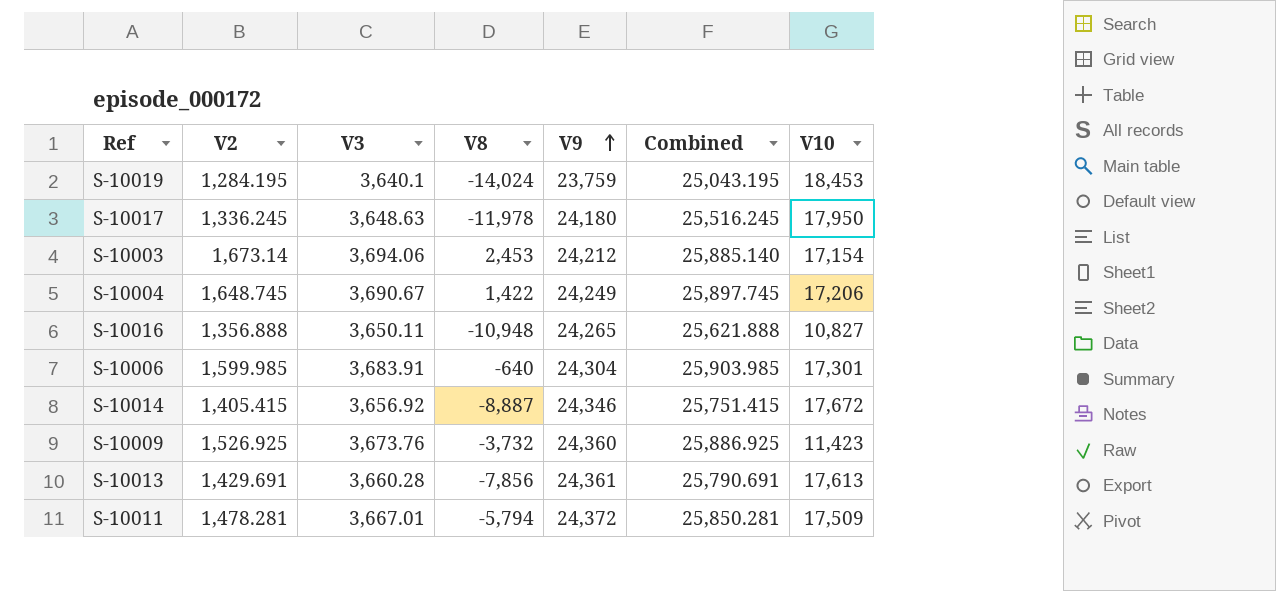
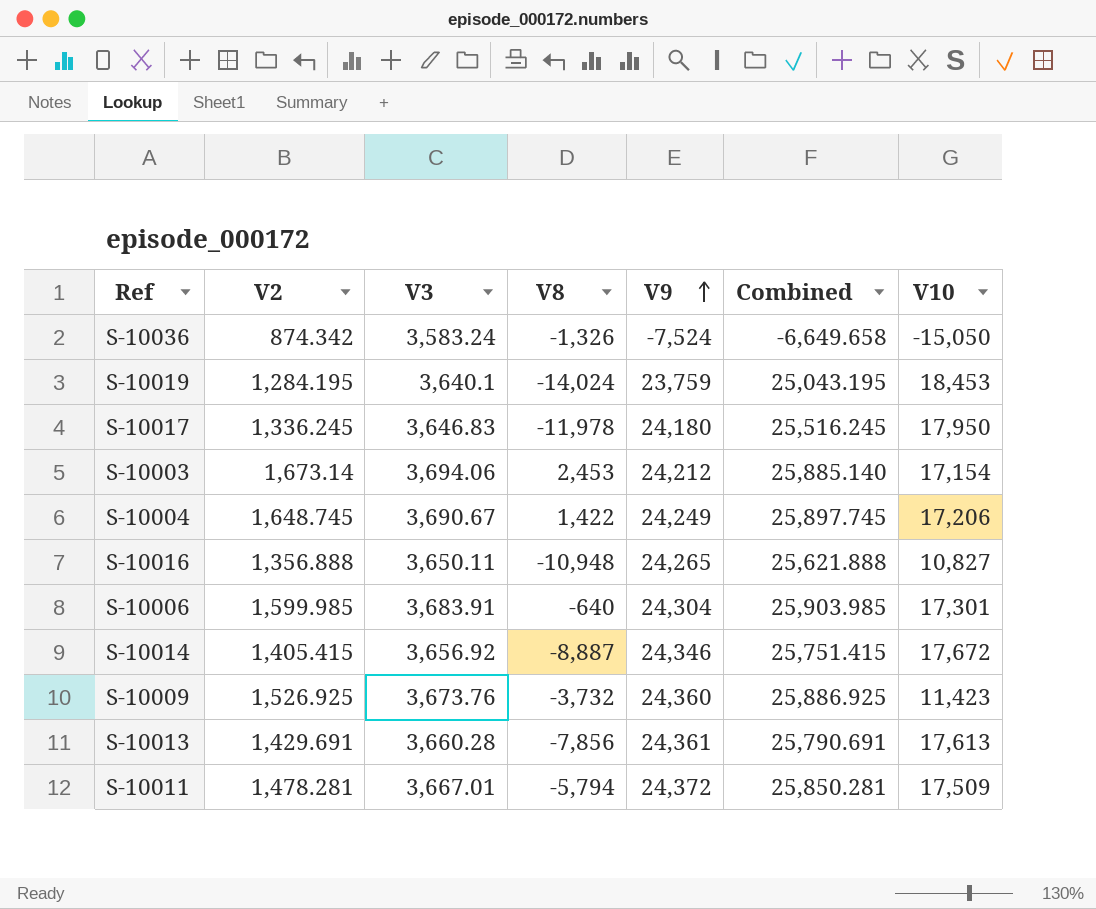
row S-10036: none -> 874.342 | 3,583.24 | -1,326 | -7,524 | -6,649.658 | -15,050
S-10017 | V3: 3,648.63 -> 3,646.83

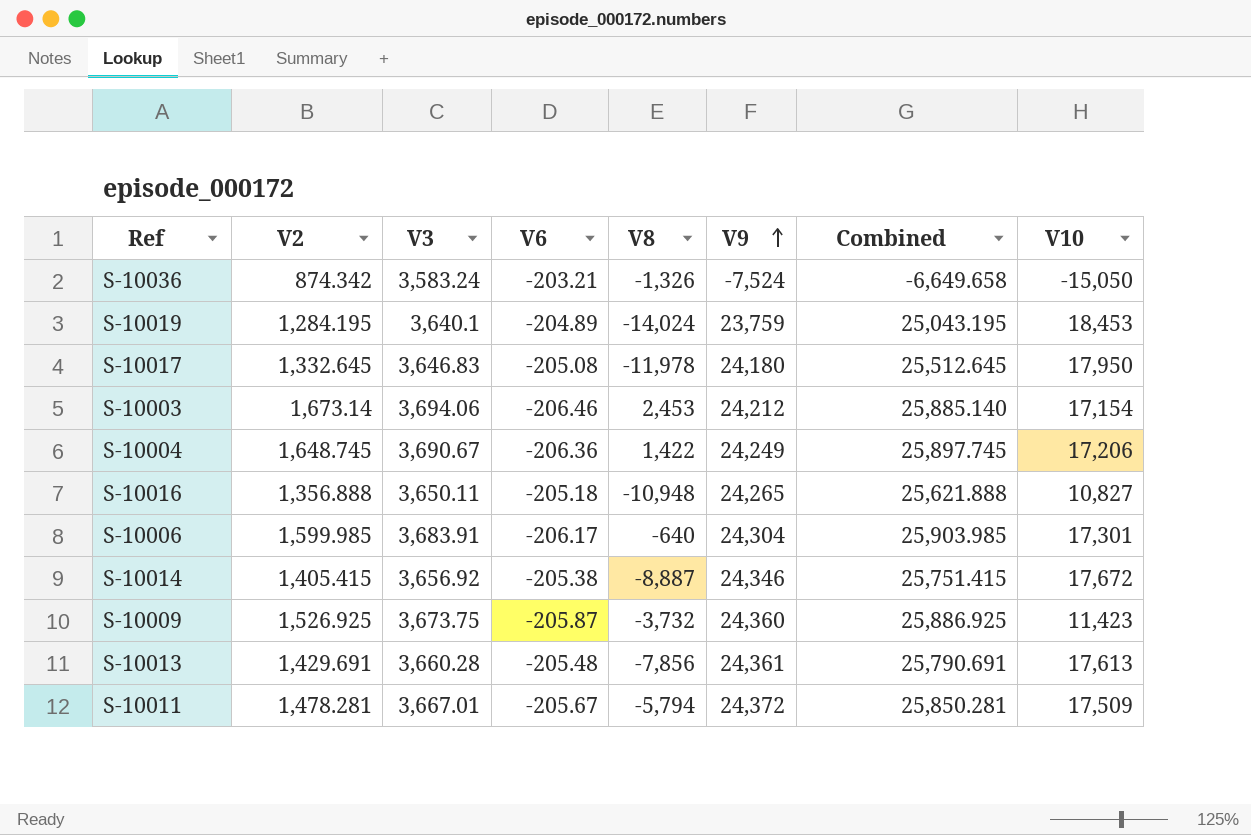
column V6 | position: none -> 4
S-10017 | V2: 1,336.245 -> 1,332.645
S-10017 | Combined: 25,516.245 -> 25,512.645
S-10009 | V3: 3,673.76 -> 3,673.75

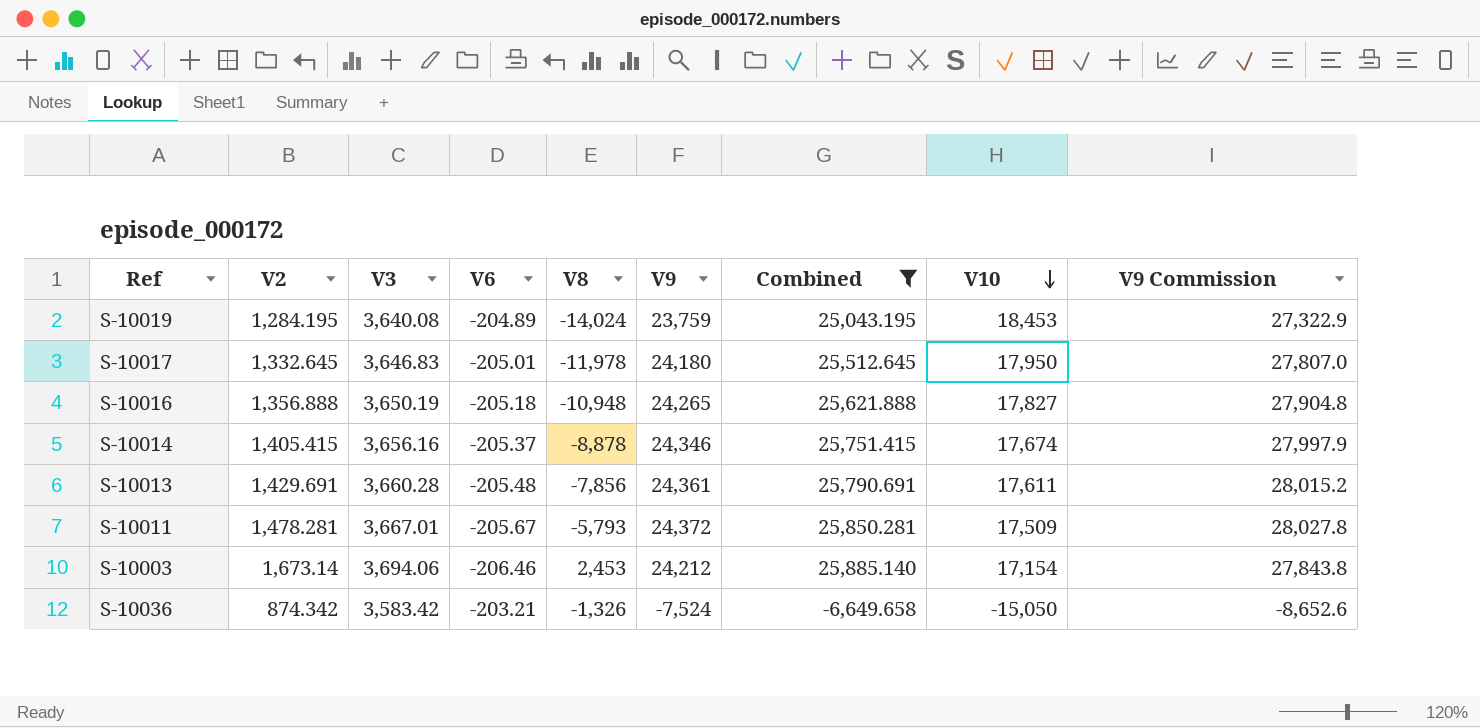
filter: none -> Combined <= 25,885.140
row order: V9 ascending -> V10 descending
column V9 Commission | formula: none -> [V9] * 1.15
S-10019 | V3: 3,640.1 -> 3,640.08
S-10017 | V6: -205.08 -> -205.01
S-10016 | V3: 3,650.11 -> 3,650.19
S-10016 | V10: 10,827 -> 17,827
S-10014 | V3: 3,656.92 -> 3,656.16
S-10014 | V6: -205.38 -> -205.37
S-10014 | V8: -8,887 -> -8,878
S-10014 | V10: 17,672 -> 17,674
S-10013 | V10: 17,613 -> 17,611
S-10011 | V8: -5,794 -> -5,793
S-10036 | V3: 3,583.24 -> 3,583.42

